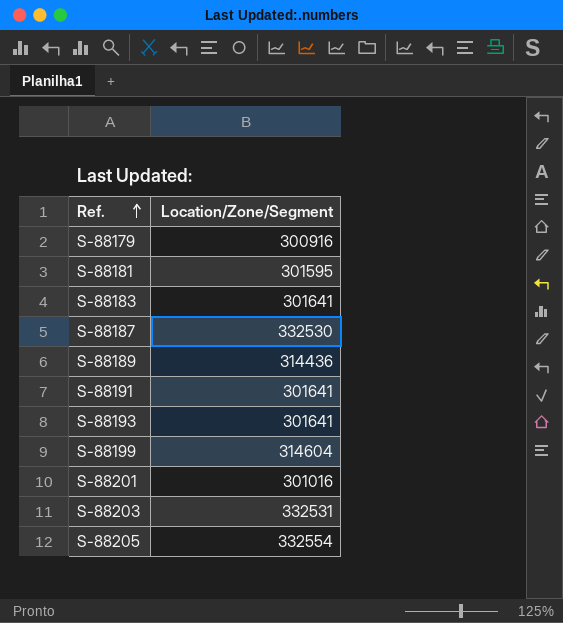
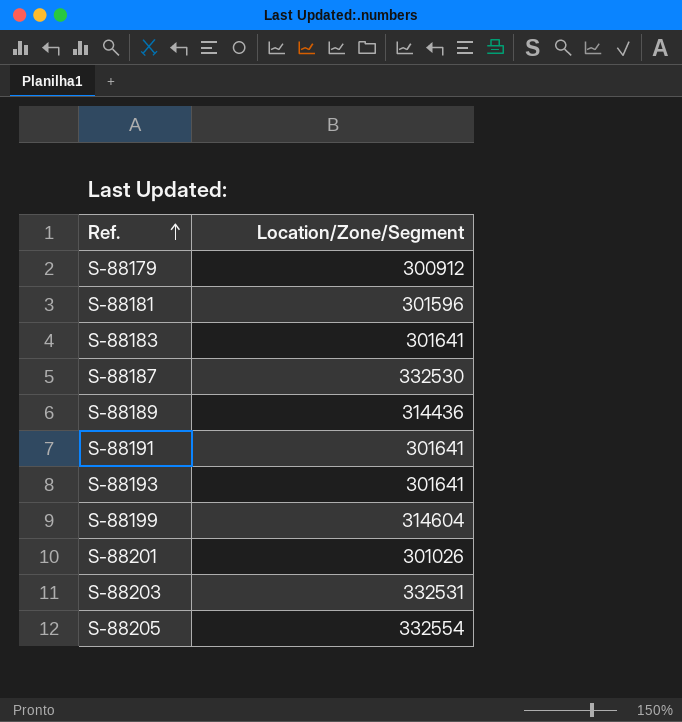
S-88179 | Location/Zone/Segment: 300916 -> 300912
S-88181 | Location/Zone/Segment: 301595 -> 301596
S-88201 | Location/Zone/Segment: 301016 -> 301026

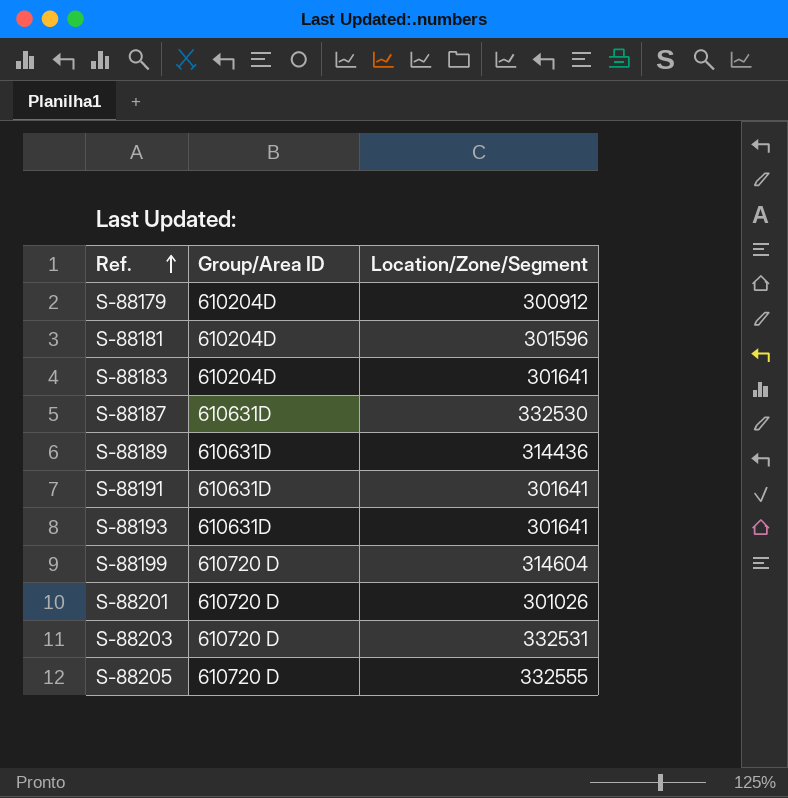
column Group/Area ID | position: none -> 2
S-88205 | Location/Zone/Segment: 332554 -> 332555

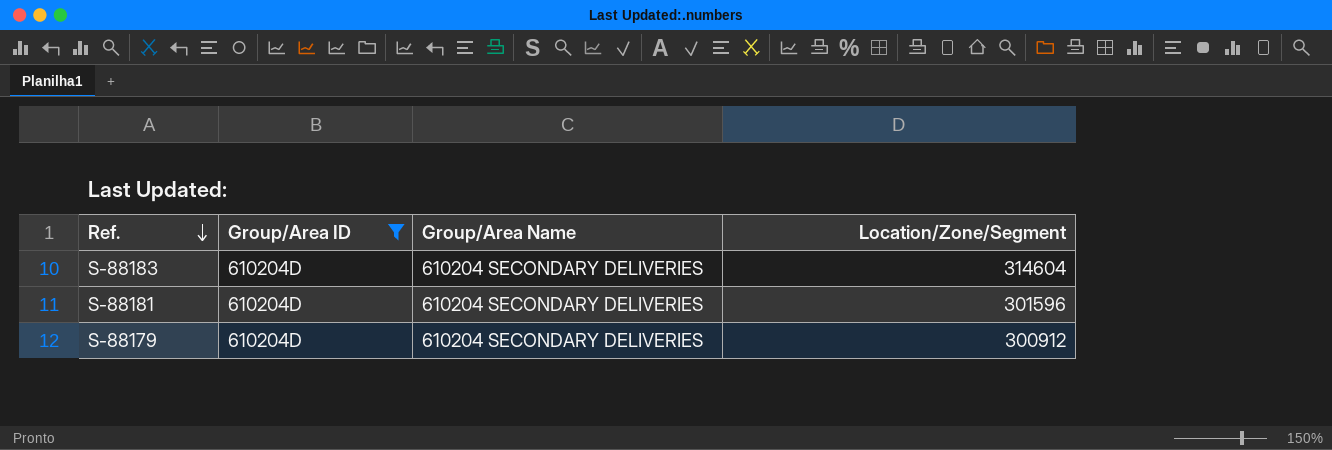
filter: none -> Group/Area ID = 610204D
row order: Ref. ascending -> Ref. descending
column Group/Area Name | position: none -> 3
S-88183 | Location/Zone/Segment: 301641 -> 314604

